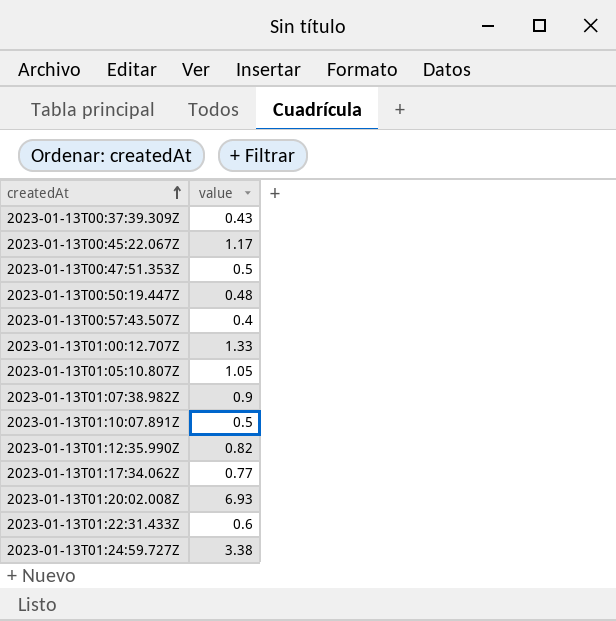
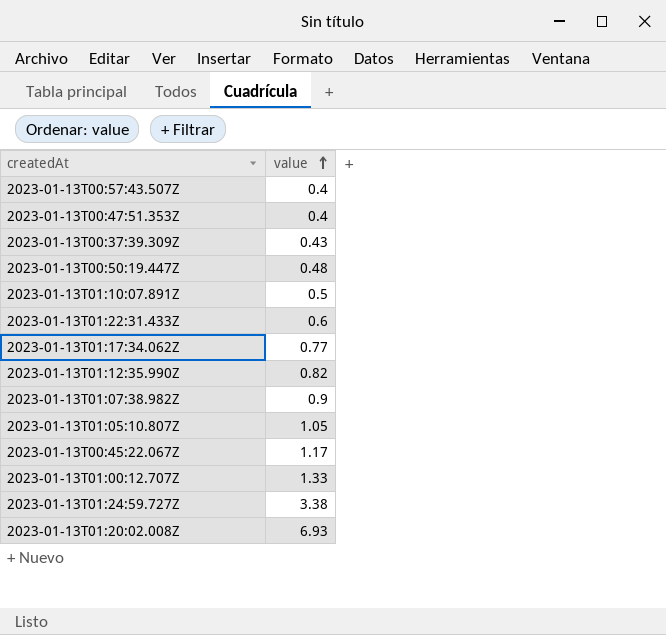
row order: createdAt ascending -> value ascending
2023-01-13T00:47:51.353Z | value: 0.5 -> 0.4

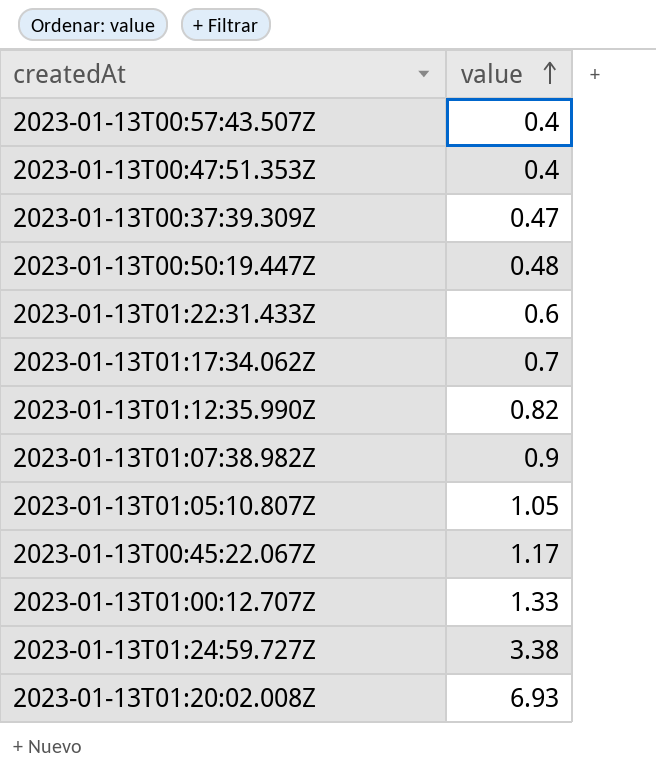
row 2023-01-13T01:10:07.891Z: 0.5 -> none
2023-01-13T00:37:39.309Z | value: 0.43 -> 0.47
2023-01-13T01:17:34.062Z | value: 0.77 -> 0.7

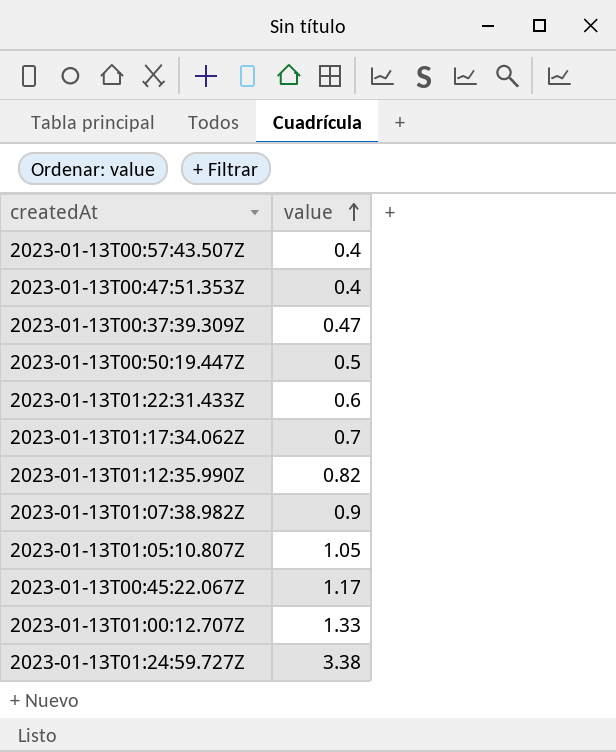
row 2023-01-13T01:20:02.008Z: 6.93 -> none
2023-01-13T00:50:19.447Z | value: 0.48 -> 0.5

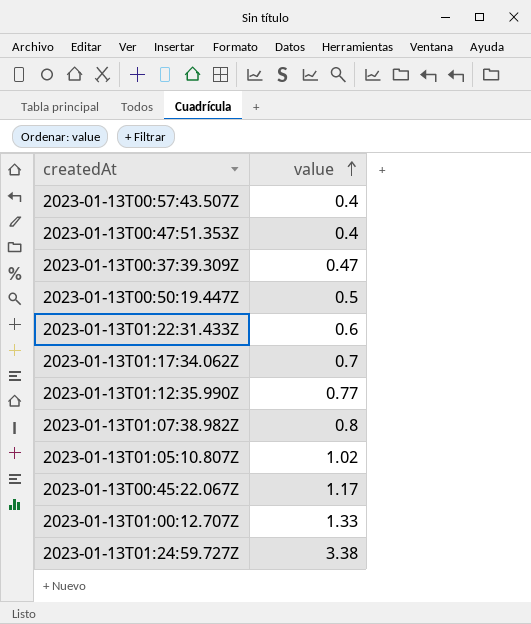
2023-01-13T01:12:35.990Z | value: 0.82 -> 0.77
2023-01-13T01:07:38.982Z | value: 0.9 -> 0.8
2023-01-13T01:05:10.807Z | value: 1.05 -> 1.02

